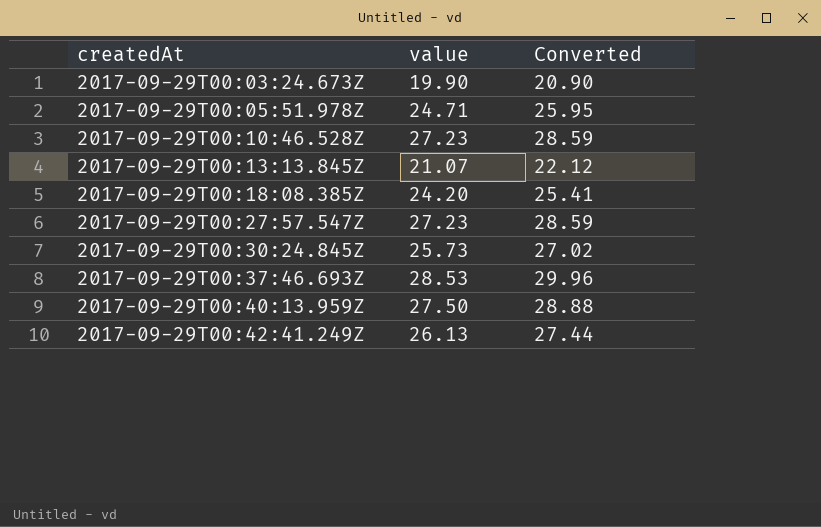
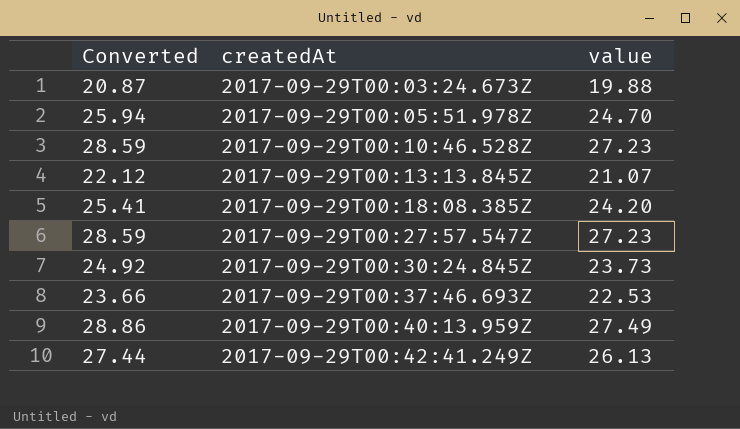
column Converted | position: 3 -> 1
2017-09-29T00:03:24.673Z | Converted: 20.90 -> 20.87
2017-09-29T00:03:24.673Z | value: 19.90 -> 19.88
2017-09-29T00:05:51.978Z | Converted: 25.95 -> 25.94
2017-09-29T00:05:51.978Z | value: 24.71 -> 24.70
2017-09-29T00:30:24.845Z | Converted: 27.02 -> 24.92
2017-09-29T00:30:24.845Z | value: 25.73 -> 23.73
2017-09-29T00:37:46.693Z | Converted: 29.96 -> 23.66
2017-09-29T00:37:46.693Z | value: 28.53 -> 22.53
2017-09-29T00:40:13.959Z | Converted: 28.88 -> 28.86
2017-09-29T00:40:13.959Z | value: 27.50 -> 27.49

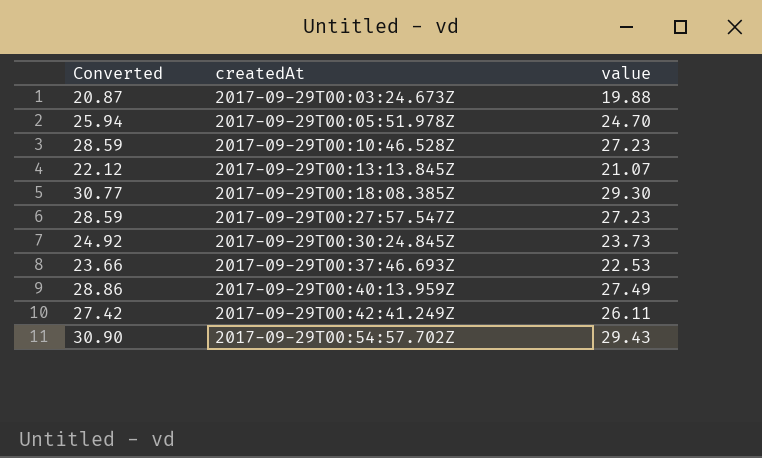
2017-09-29T00:18:08.385Z | Converted: 25.41 -> 30.77
2017-09-29T00:18:08.385Z | value: 24.20 -> 29.30
2017-09-29T00:42:41.249Z | Converted: 27.44 -> 27.42
2017-09-29T00:42:41.249Z | value: 26.13 -> 26.11
row 2017-09-29T00:54:57.702Z: none -> 30.90 | 29.43

